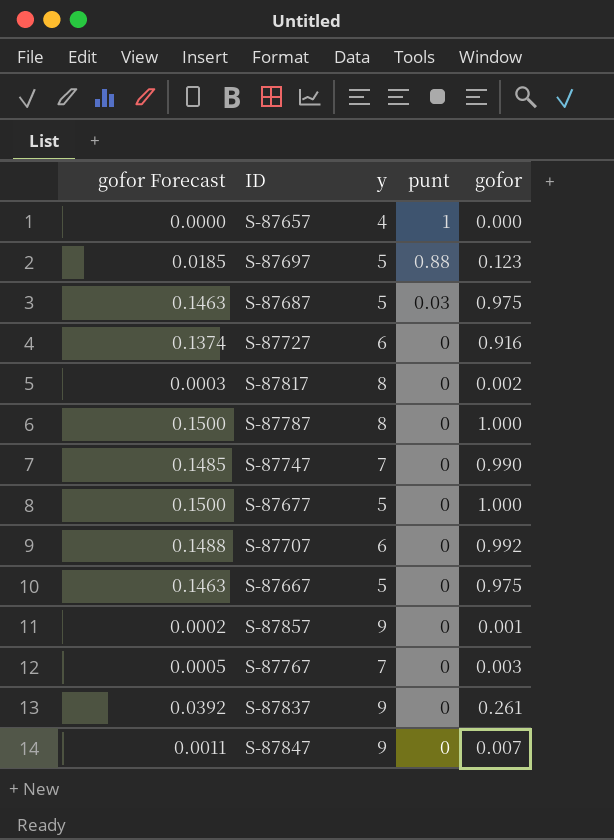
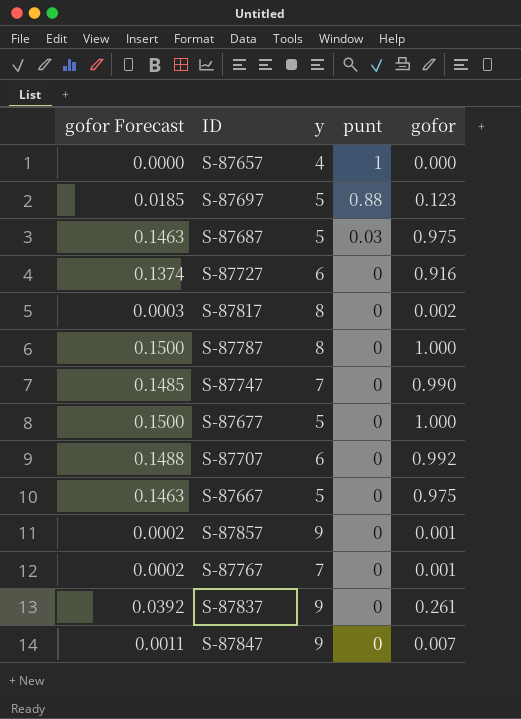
S-87767 | gofor Forecast: 0.0005 -> 0.0002
S-87767 | gofor: 0.003 -> 0.001

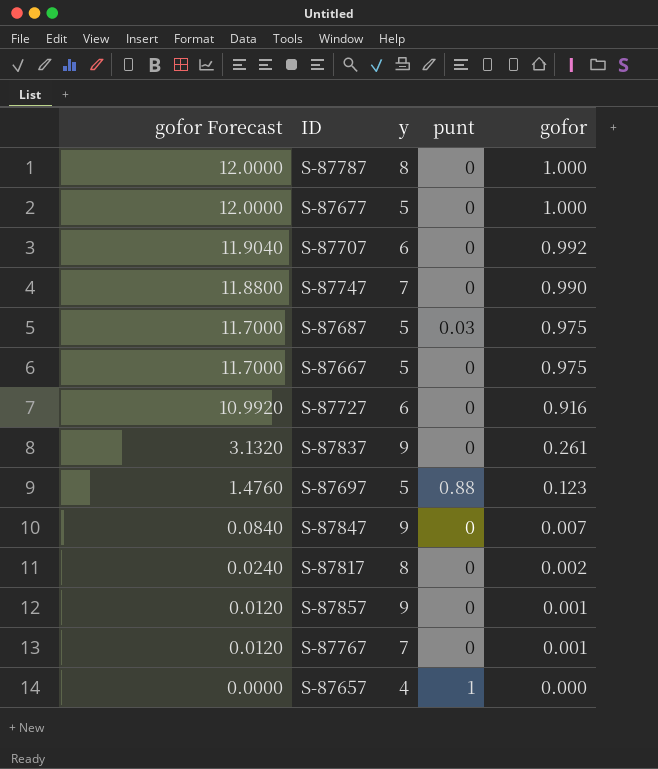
row order: punt descending -> gofor Forecast descending
column gofor Forecast | formula: [gofor] * 0.15 -> [gofor] * 12

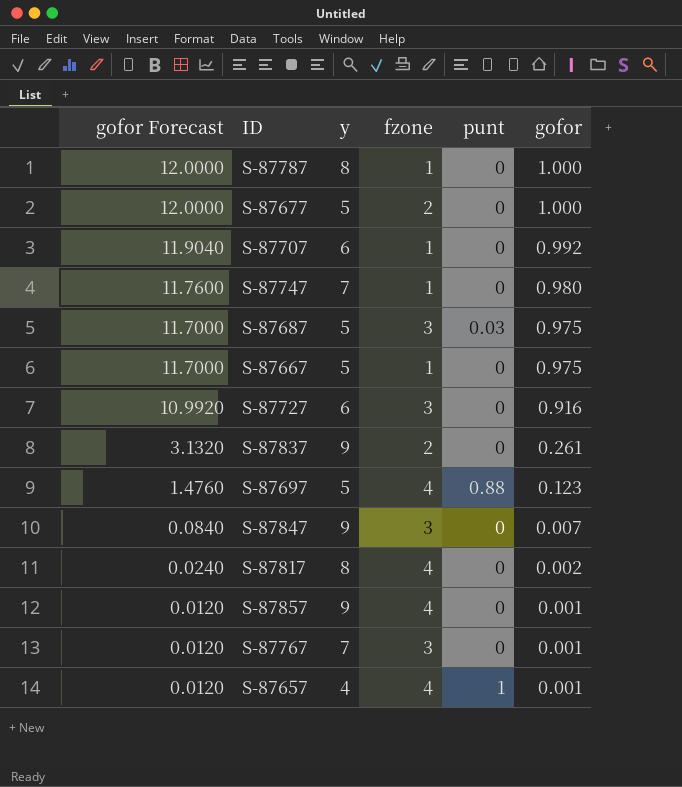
column fzone | position: none -> 4
S-87747 | gofor Forecast: 11.8800 -> 11.7600
S-87747 | gofor: 0.990 -> 0.980
S-87657 | gofor Forecast: 0.0000 -> 0.0120
S-87657 | gofor: 0.000 -> 0.001

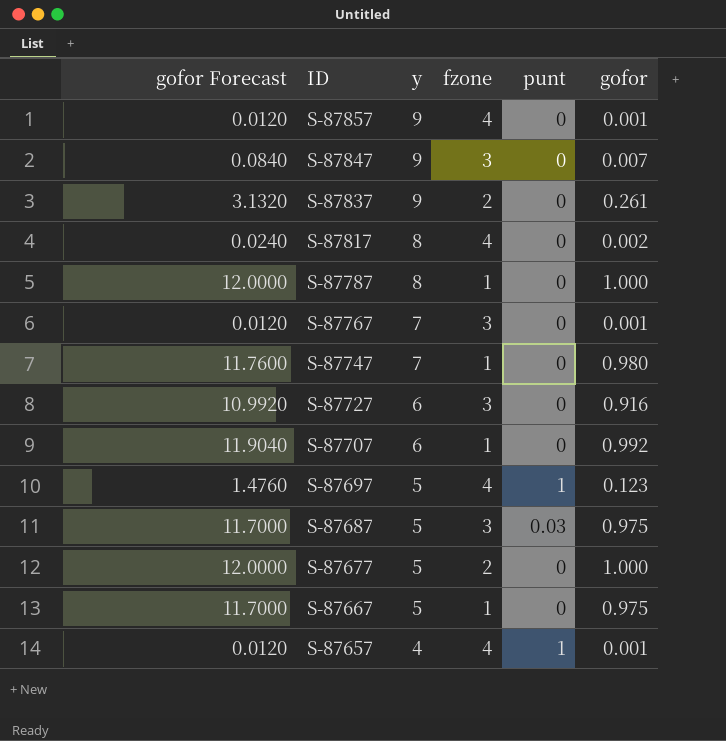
row order: gofor Forecast descending -> ID descending
S-87697 | punt: 0.88 -> 1

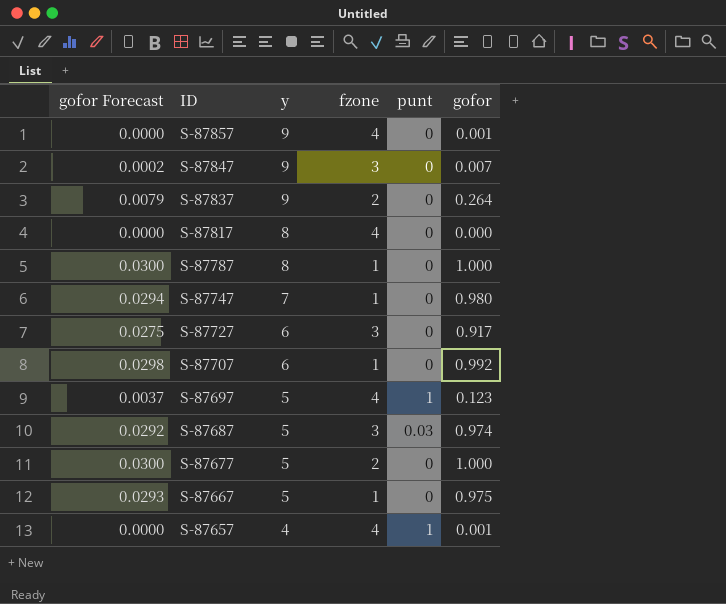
column gofor Forecast | formula: [gofor] * 12 -> [gofor] * 0.03
row S-87767: 0.0120 | 7 | 3 | 0 | 0.001 -> none
S-87837 | gofor: 0.261 -> 0.264
S-87817 | gofor: 0.002 -> 0.000
S-87727 | gofor: 0.916 -> 0.917
S-87687 | gofor: 0.975 -> 0.974

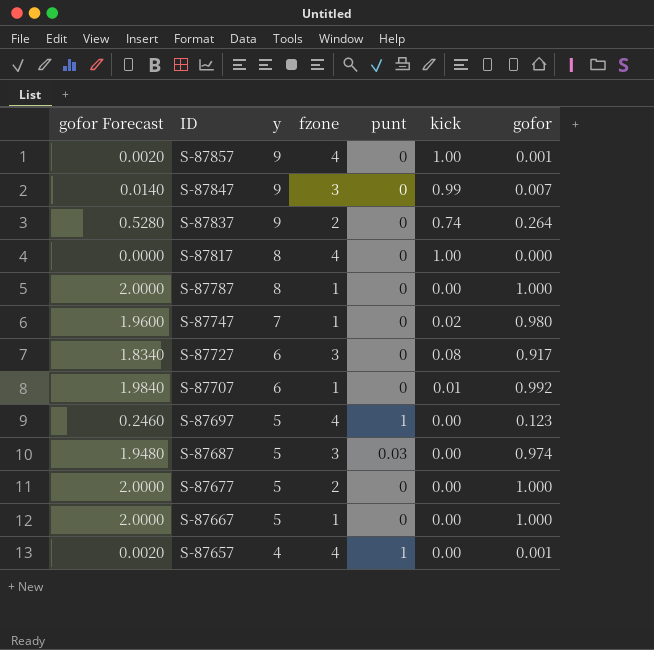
column gofor Forecast | formula: [gofor] * 0.03 -> [gofor] * 2
column kick | position: none -> 6
S-87667 | gofor: 0.975 -> 1.000

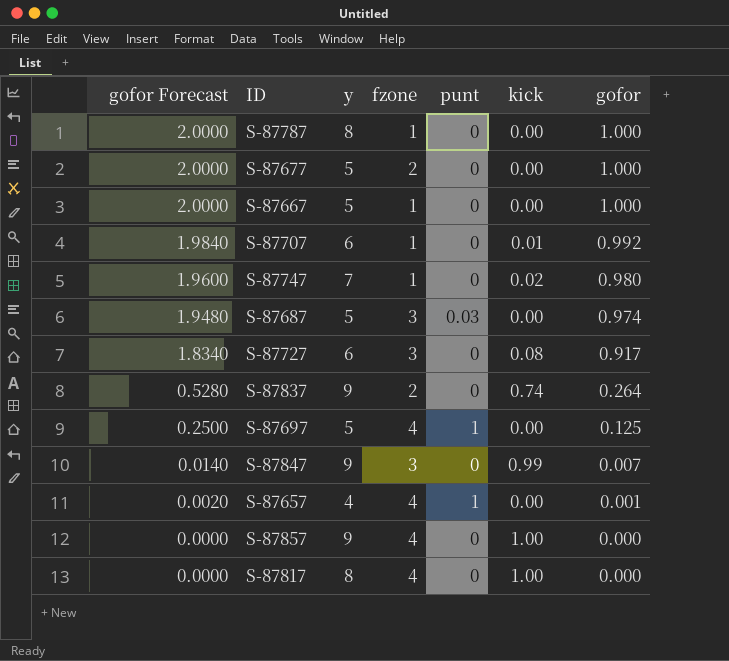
row order: ID descending -> gofor Forecast descending
S-87697 | gofor Forecast: 0.2460 -> 0.2500
S-87697 | gofor: 0.123 -> 0.125
S-87857 | gofor Forecast: 0.0020 -> 0.0000
S-87857 | gofor: 0.001 -> 0.000

